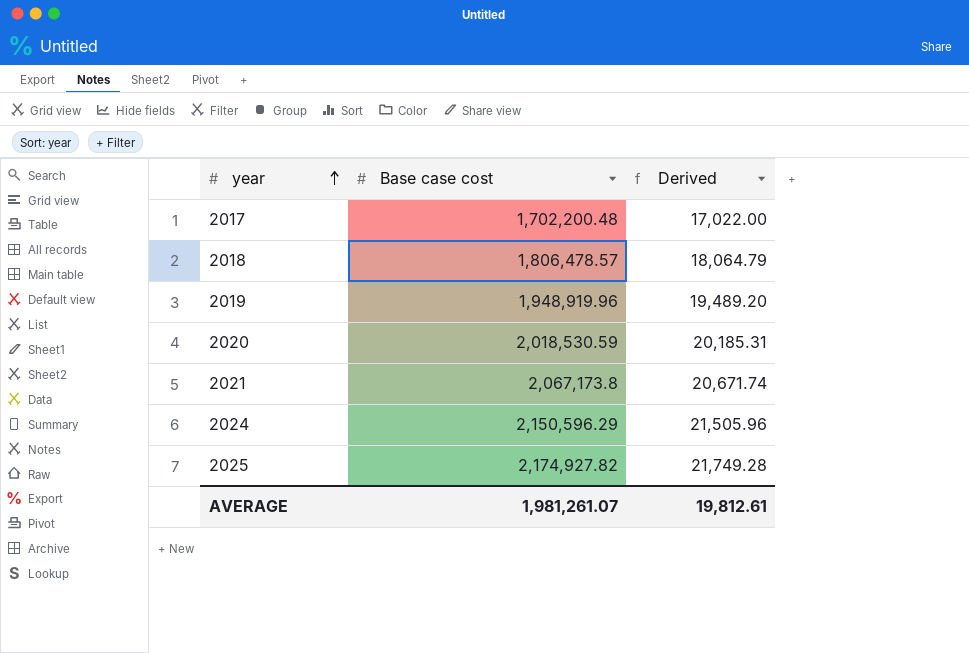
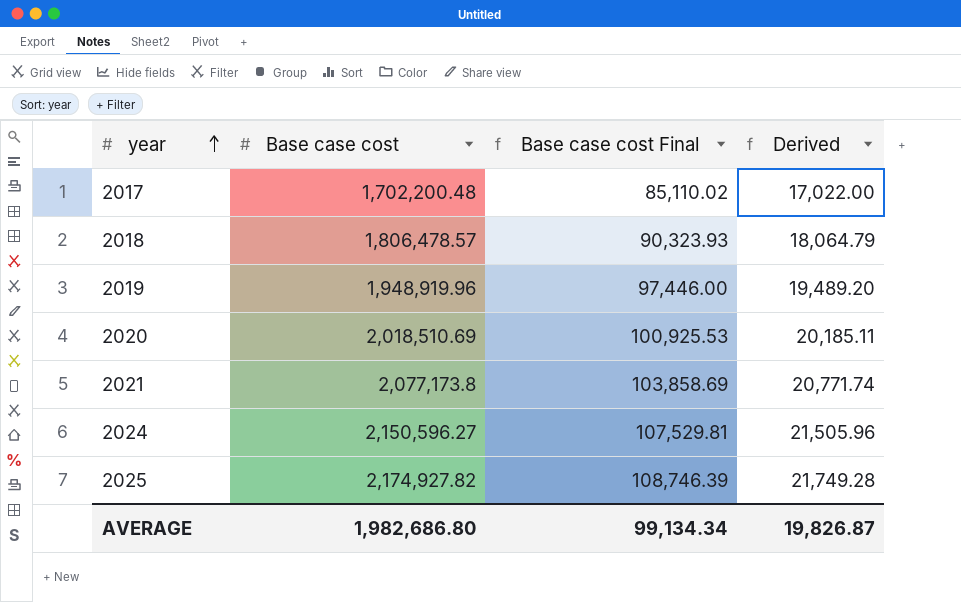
column Base case cost Final | formula: none -> [Base case cost] * 0.05
2020 | Base case cost: 2,018,530.59 -> 2,018,510.69
2020 | Derived: 20,185.31 -> 20,185.11
2021 | Base case cost: 2,067,173.8 -> 2,077,173.8
2021 | Derived: 20,671.74 -> 20,771.74
2024 | Base case cost: 2,150,596.29 -> 2,150,596.27
AVERAGE | Base case cost: 1,981,261.07 -> 1,982,686.80
AVERAGE | Derived: 19,812.61 -> 19,826.87

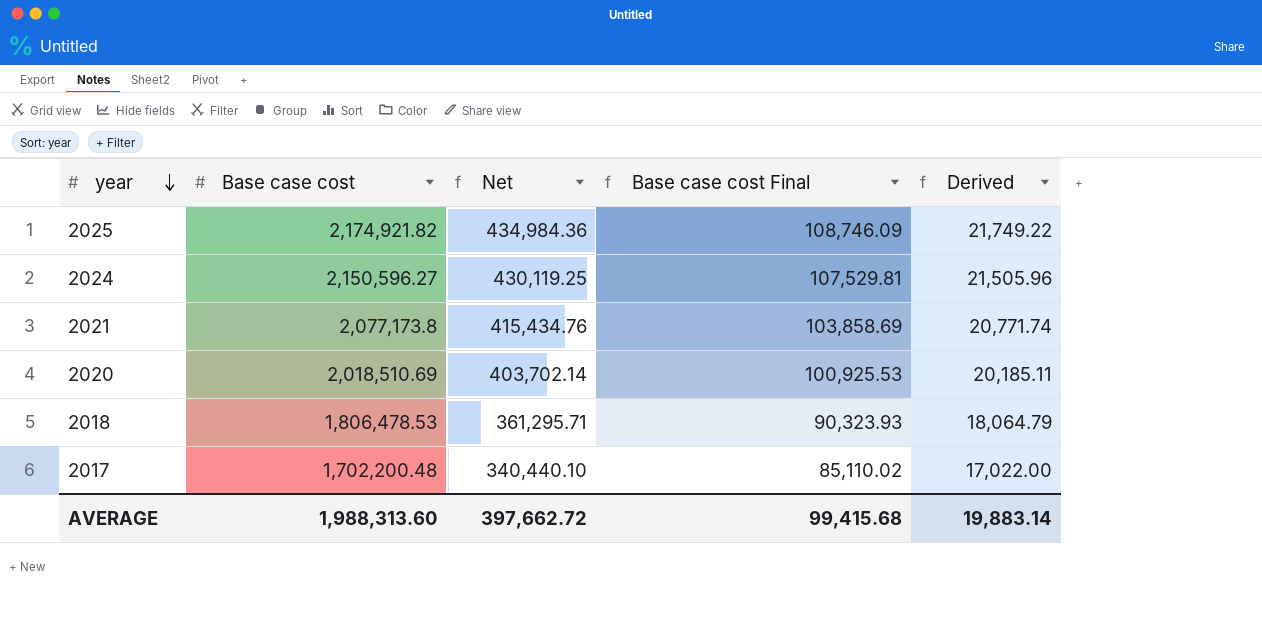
row order: year ascending -> year descending
column Net | formula: none -> [Base case cost] * 0.2
row 2019: 1,948,919.96 | 97,446.00 | 19,489.20 -> none
2025 | Base case cost: 2,174,927.82 -> 2,174,921.82
2025 | Base case cost Final: 108,746.39 -> 108,746.09
2025 | Derived: 21,749.28 -> 21,749.22
2018 | Base case cost: 1,806,478.57 -> 1,806,478.53
AVERAGE | Base case cost: 1,982,686.80 -> 1,988,313.60
AVERAGE | Base case cost Final: 99,134.34 -> 99,415.68
AVERAGE | Derived: 19,826.87 -> 19,883.14

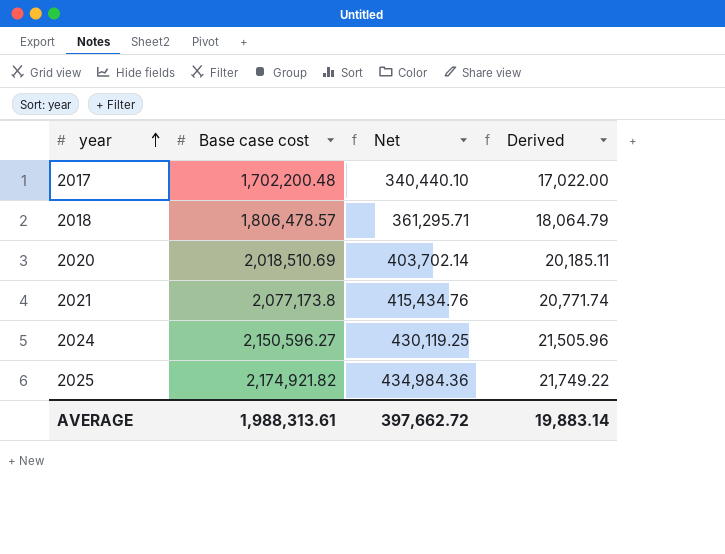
row order: year descending -> year ascending
column Base case cost Final | formula: [Base case cost] * 0.05 -> none
2018 | Base case cost: 1,806,478.53 -> 1,806,478.57
AVERAGE | Base case cost: 1,988,313.60 -> 1,988,313.61

